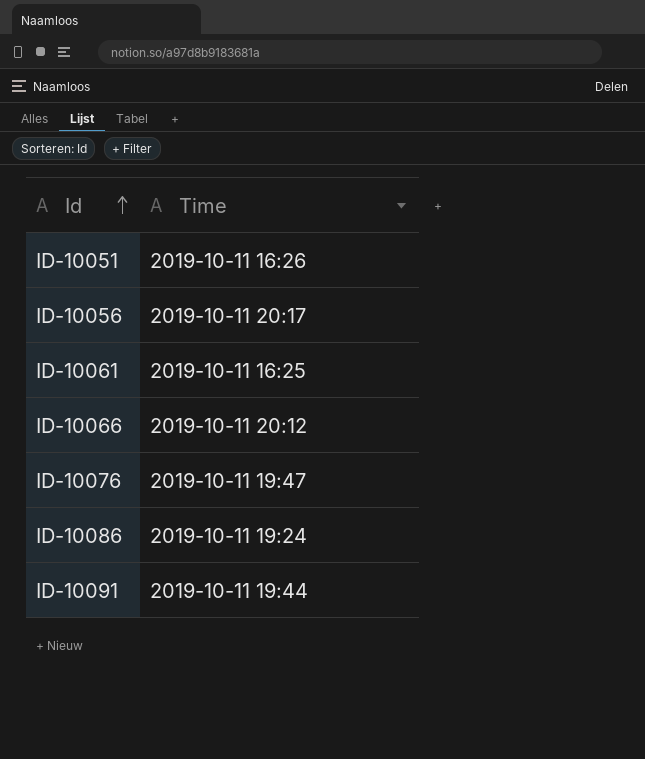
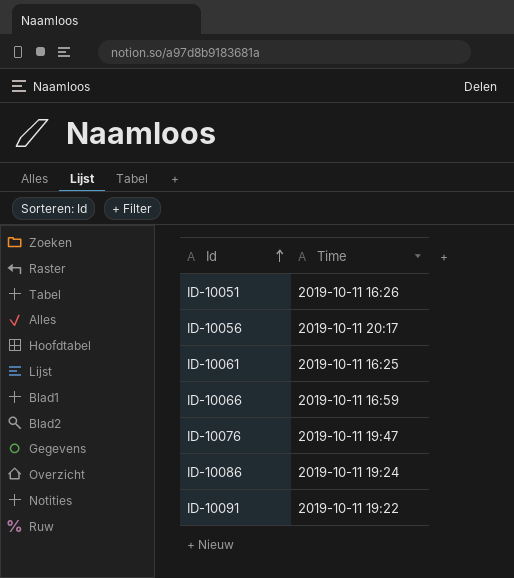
ID-10066 | Time: 2019-10-11 20:12 -> 2019-10-11 16:59
ID-10091 | Time: 2019-10-11 19:44 -> 2019-10-11 19:22

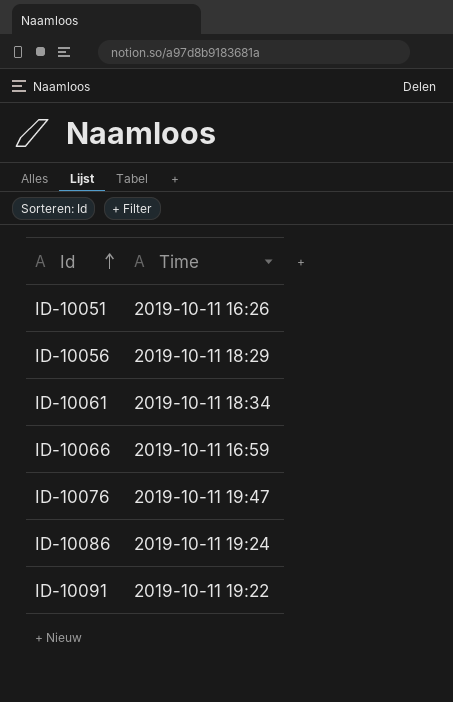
ID-10056 | Time: 2019-10-11 20:17 -> 2019-10-11 18:29
ID-10061 | Time: 2019-10-11 16:25 -> 2019-10-11 18:34

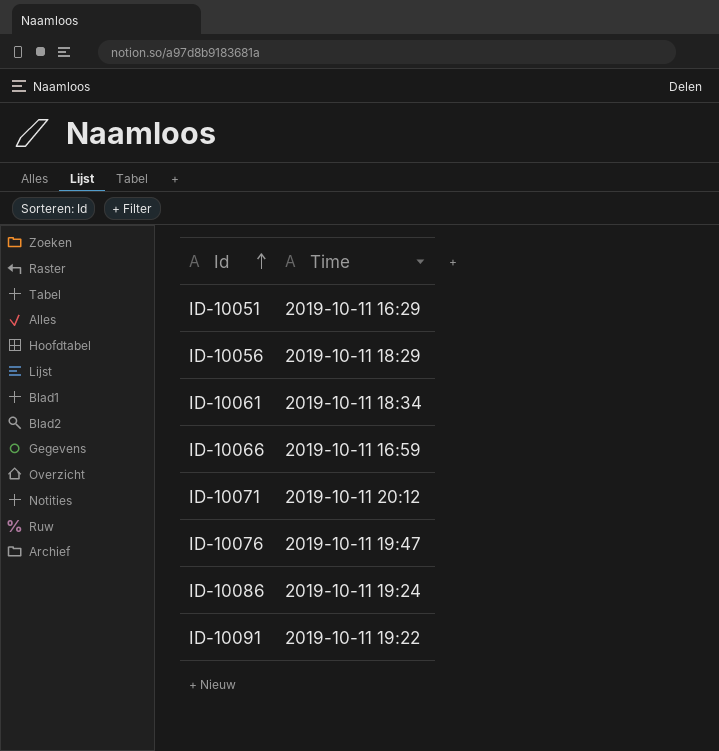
ID-10051 | Time: 2019-10-11 16:26 -> 2019-10-11 16:29
row ID-10071: none -> 2019-10-11 20:12

